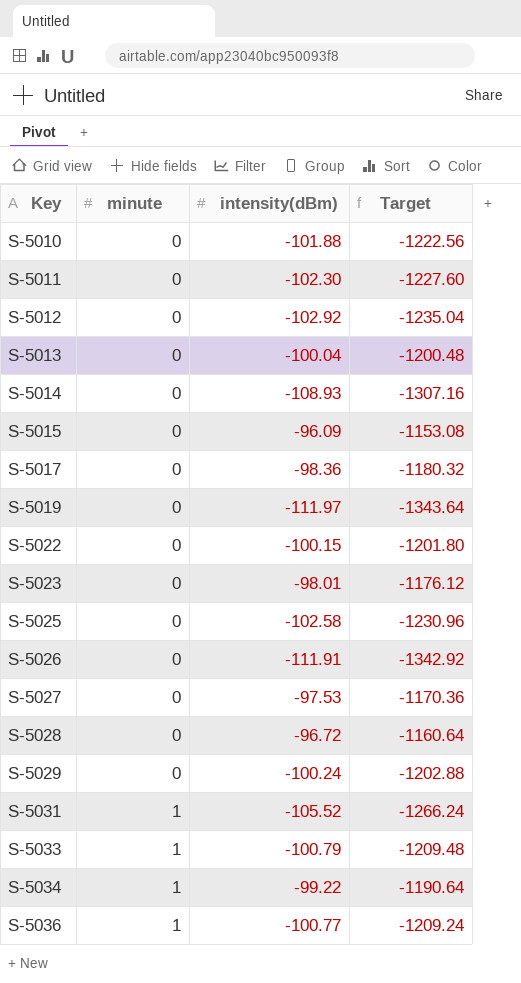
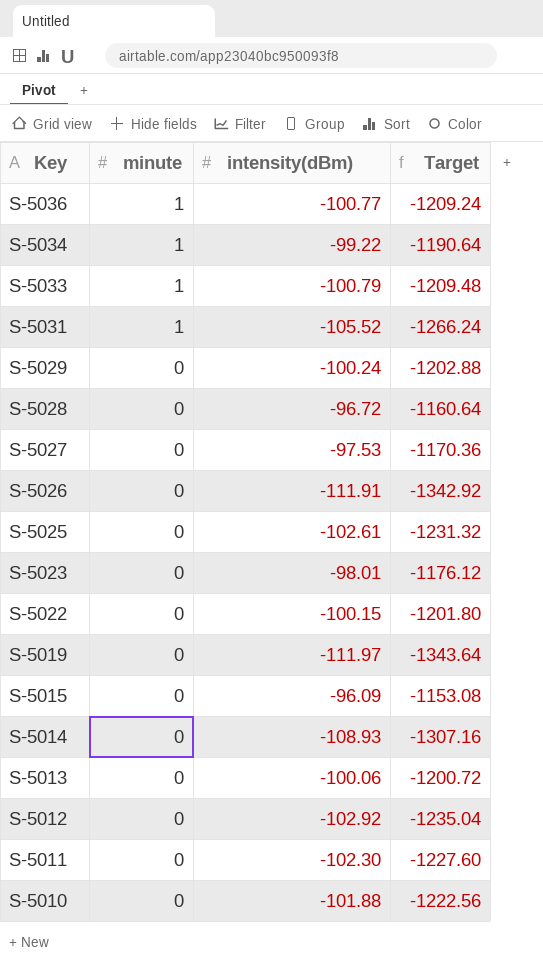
row order: Key ascending -> Key descending
row S-5017: 0 | -98.36 | -1180.32 -> none
S-5025 | intensity(dBm): -102.58 -> -102.61
S-5025 | Target: -1230.96 -> -1231.32
S-5013 | intensity(dBm): -100.04 -> -100.06
S-5013 | Target: -1200.48 -> -1200.72

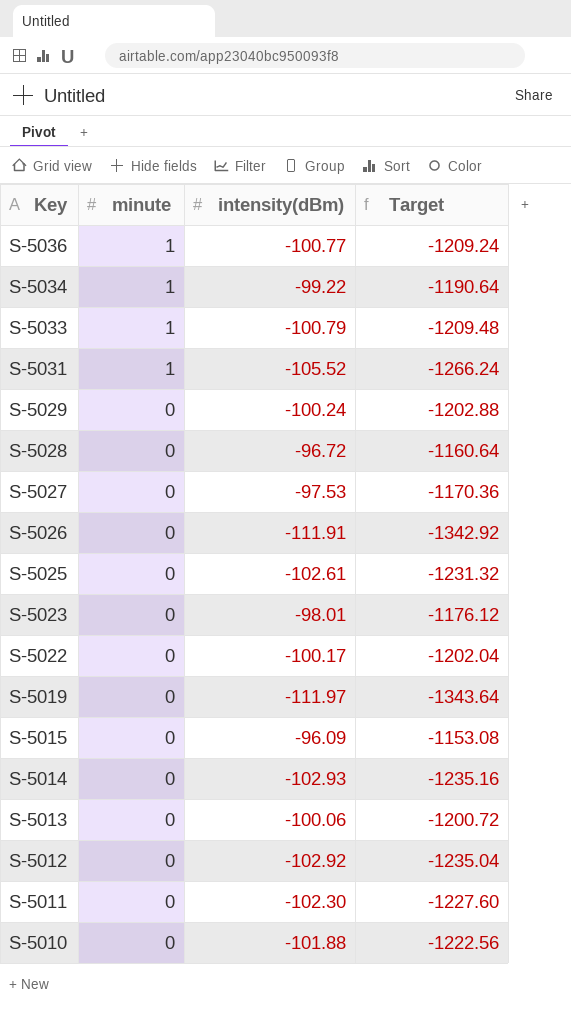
S-5022 | intensity(dBm): -100.15 -> -100.17
S-5022 | Target: -1201.80 -> -1202.04
S-5014 | intensity(dBm): -108.93 -> -102.93
S-5014 | Target: -1307.16 -> -1235.16

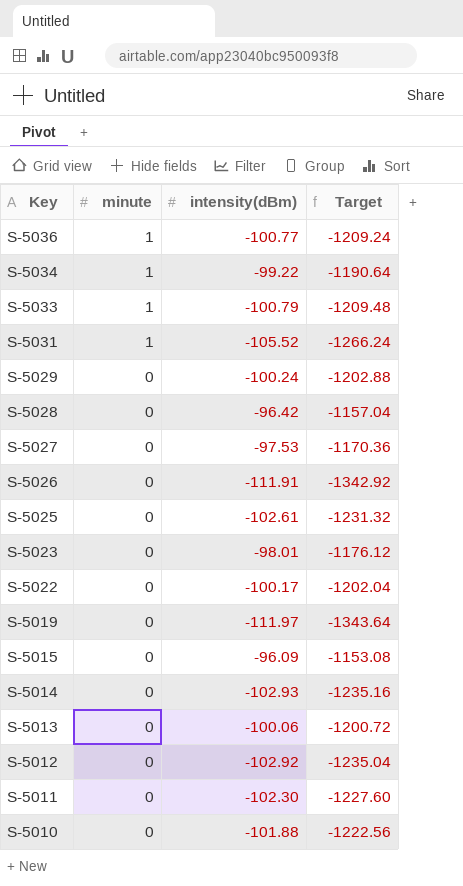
S-5028 | intensity(dBm): -96.72 -> -96.42
S-5028 | Target: -1160.64 -> -1157.04

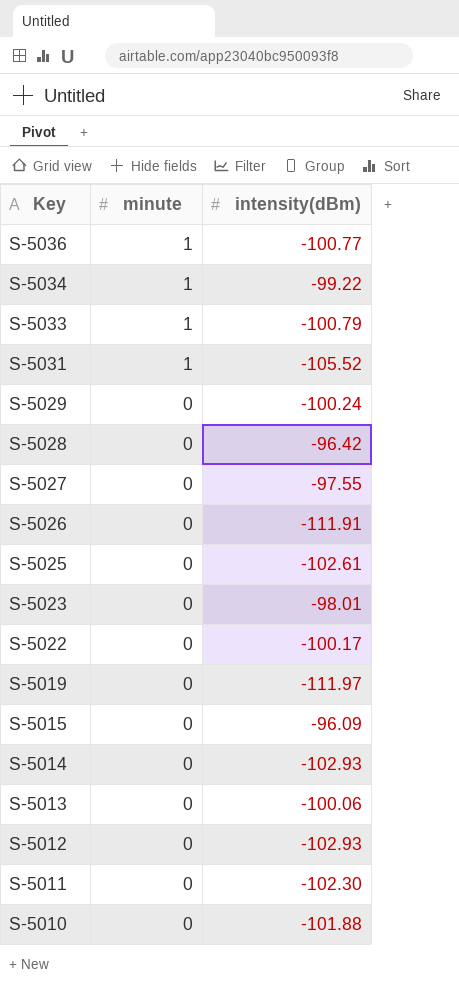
column Target | formula: [intensity(dBm)] * 12 -> none
S-5027 | intensity(dBm): -97.53 -> -97.55
S-5012 | intensity(dBm): -102.92 -> -102.93

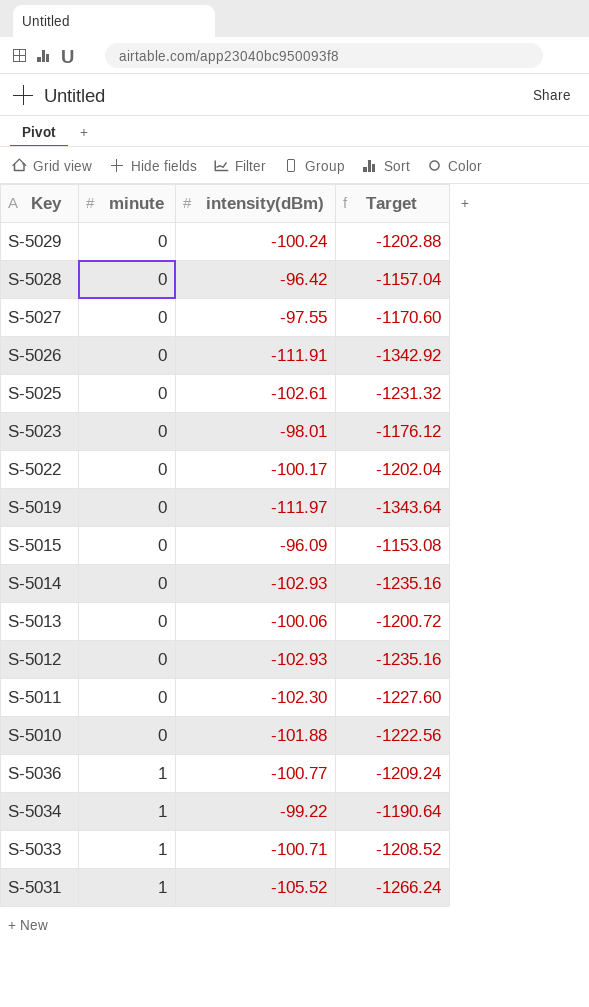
row order: Key descending -> minute ascending
column Target | formula: none -> [intensity(dBm)] * 12
S-5033 | intensity(dBm): -100.79 -> -100.71

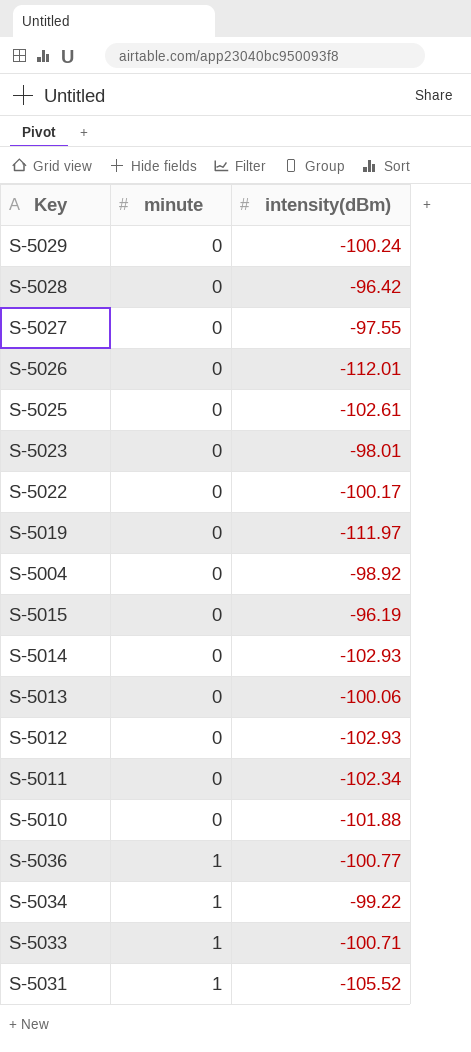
column Target | formula: [intensity(dBm)] * 12 -> none
S-5026 | intensity(dBm): -111.91 -> -112.01
row S-5004: none -> 0 | -98.92
S-5015 | intensity(dBm): -96.09 -> -96.19
S-5011 | intensity(dBm): -102.30 -> -102.34

